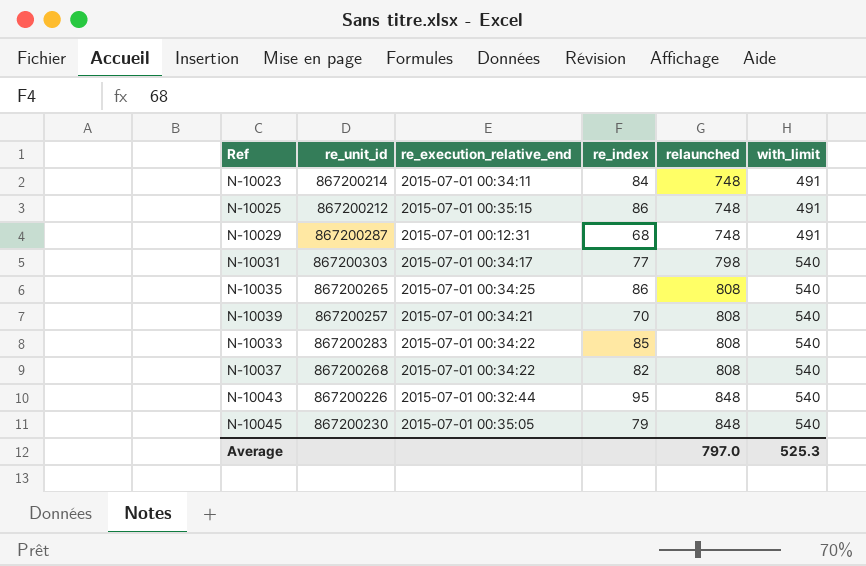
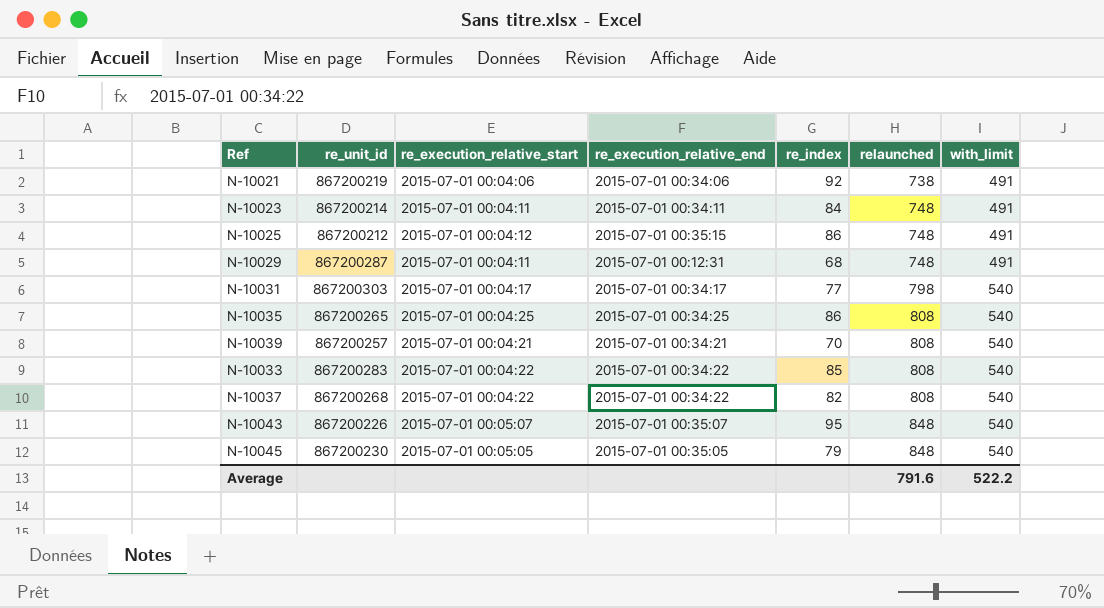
column re_execution_relative_start | position: none -> 3
row N-10021: none -> 867200219 | 2015-07-01 00:04:06 | 2015-07-01 00:34:06 | 92 | 738 | 491
N-10043 | re_execution_relative_end: 2015-07-01 00:32:44 -> 2015-07-01 00:35:07
Average | relaunched: 797.0 -> 791.6
Average | with_limit: 525.3 -> 522.2

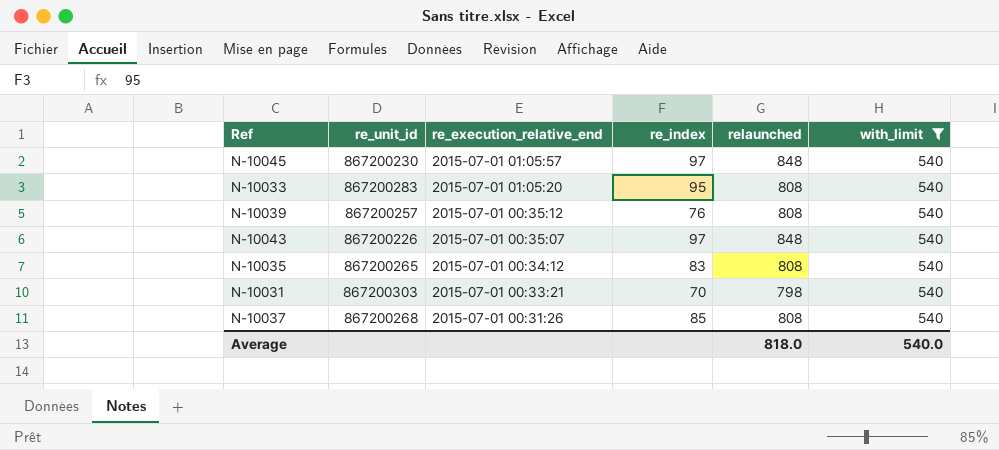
filter: none -> with_limit = 540
row order: relaunched ascending -> re_execution_relative_end descending
column re_execution_relative_start | position: 3 -> none
N-10045 | re_execution_relative_end: 2015-07-01 00:35:05 -> 2015-07-01 01:05:57
N-10045 | re_index: 79 -> 97
N-10033 | re_execution_relative_end: 2015-07-01 00:34:22 -> 2015-07-01 01:05:20
N-10033 | re_index: 85 -> 95
N-10039 | re_execution_relative_end: 2015-07-01 00:34:21 -> 2015-07-01 00:35:12
N-10039 | re_index: 70 -> 76
N-10043 | re_index: 95 -> 97
N-10035 | re_execution_relative_end: 2015-07-01 00:34:25 -> 2015-07-01 00:34:12
N-10035 | re_index: 86 -> 83
N-10031 | re_execution_relative_end: 2015-07-01 00:34:17 -> 2015-07-01 00:33:21
N-10031 | re_index: 77 -> 70
N-10037 | re_execution_relative_end: 2015-07-01 00:34:22 -> 2015-07-01 00:31:26
N-10037 | re_index: 82 -> 85
Average | relaunched: 791.6 -> 818.0
Average | with_limit: 522.2 -> 540.0

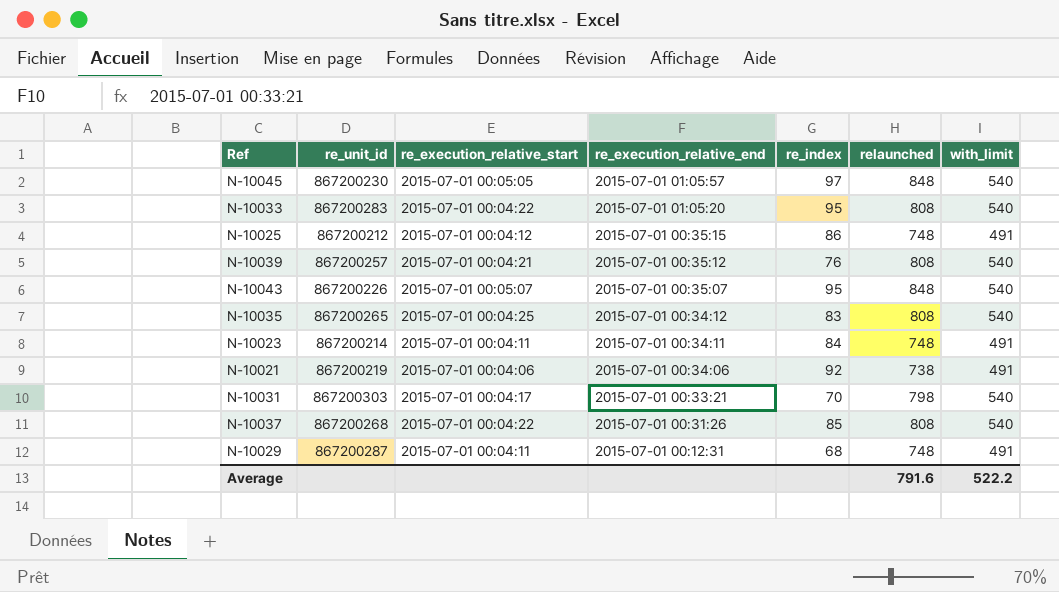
filter: with_limit = 540 -> none
column re_execution_relative_start | position: none -> 3
N-10043 | re_index: 97 -> 95
Average | relaunched: 818.0 -> 791.6
Average | with_limit: 540.0 -> 522.2

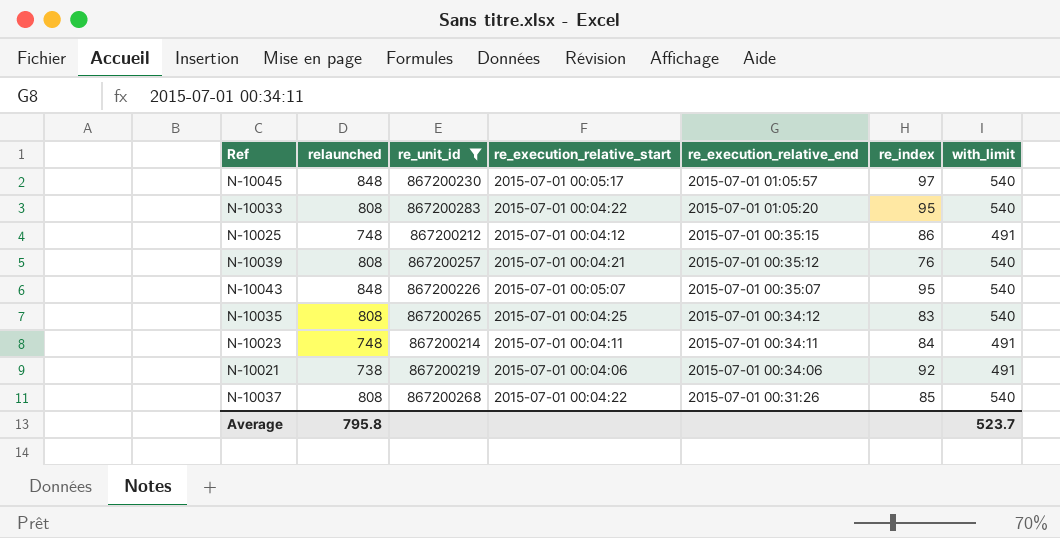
filter: none -> re_unit_id <= 867200283
column relaunched | position: 6 -> 2
N-10045 | re_execution_relative_start: 2015-07-01 00:05:05 -> 2015-07-01 00:05:17
Average | relaunched: 791.6 -> 795.8
Average | with_limit: 522.2 -> 523.7

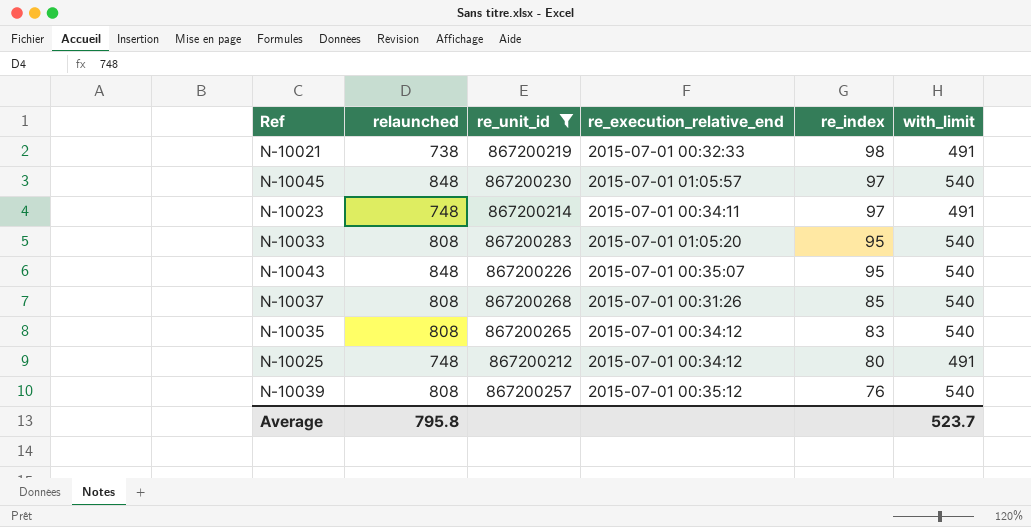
row order: re_execution_relative_end descending -> re_index descending
column re_execution_relative_start | position: 4 -> none
N-10021 | re_execution_relative_end: 2015-07-01 00:34:06 -> 2015-07-01 00:32:33
N-10021 | re_index: 92 -> 98
N-10023 | re_index: 84 -> 97
N-10025 | re_execution_relative_end: 2015-07-01 00:35:15 -> 2015-07-01 00:34:12
N-10025 | re_index: 86 -> 80

